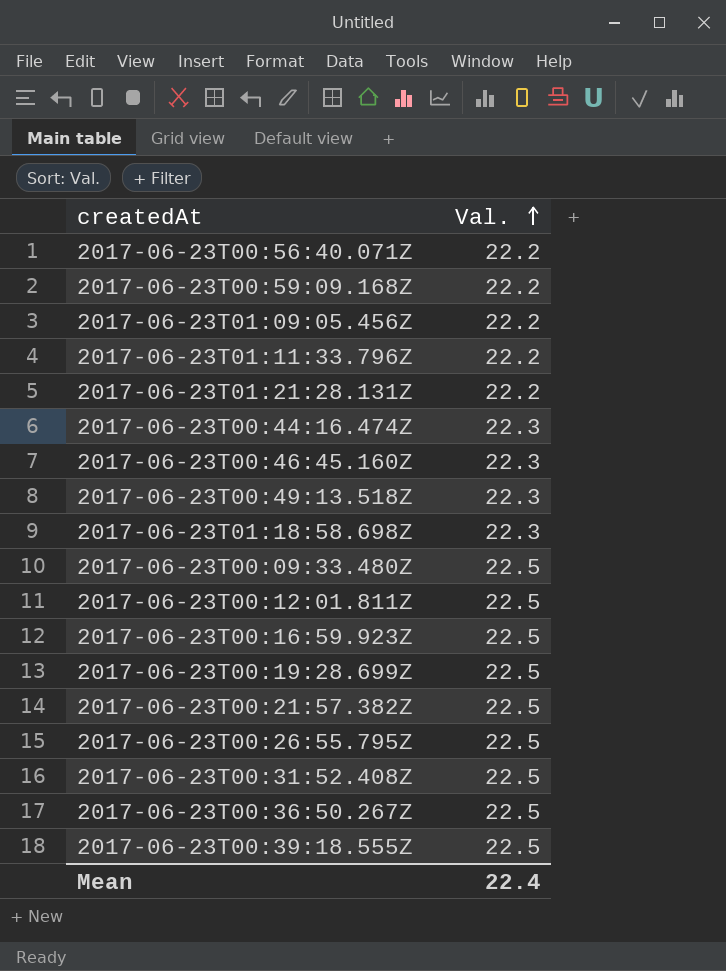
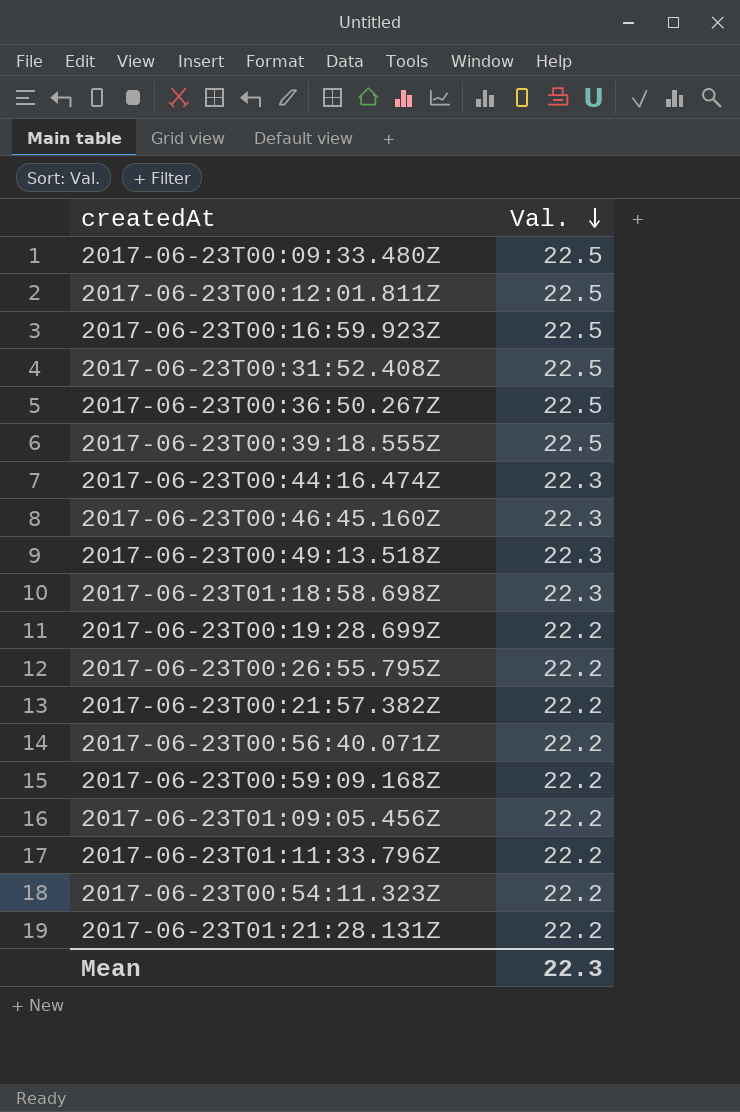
row order: Val. ascending -> Val. descending
2017-06-23T00:19:28.699Z | Val.: 22.5 -> 22.2
2017-06-23T00:26:55.795Z | Val.: 22.5 -> 22.2
2017-06-23T00:21:57.382Z | Val.: 22.5 -> 22.2
row 2017-06-23T00:54:11.323Z: none -> 22.2
Mean | Val.: 22.4 -> 22.3

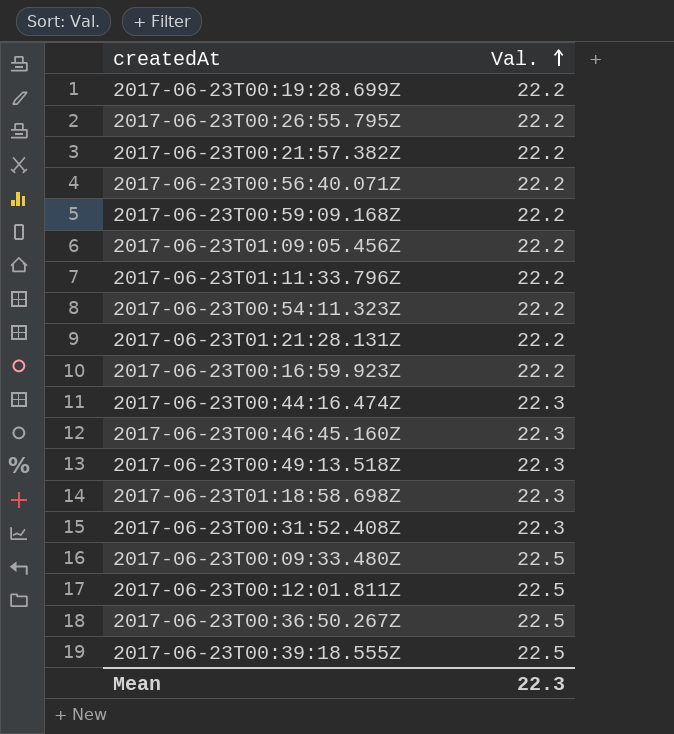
row order: Val. descending -> Val. ascending
2017-06-23T00:16:59.923Z | Val.: 22.5 -> 22.2
2017-06-23T00:31:52.408Z | Val.: 22.5 -> 22.3

